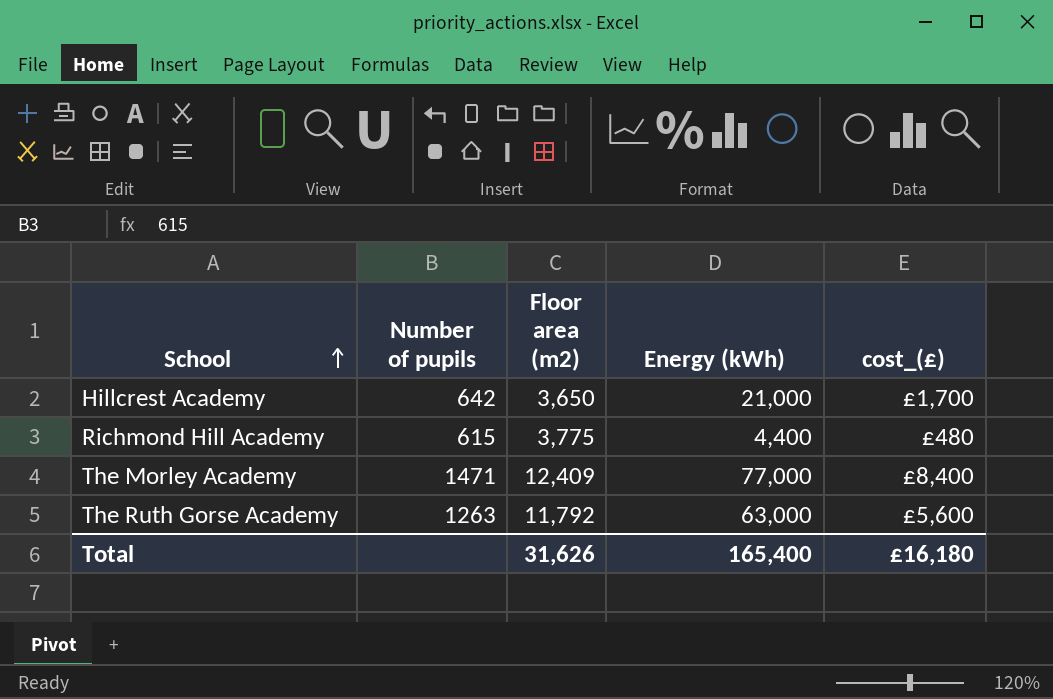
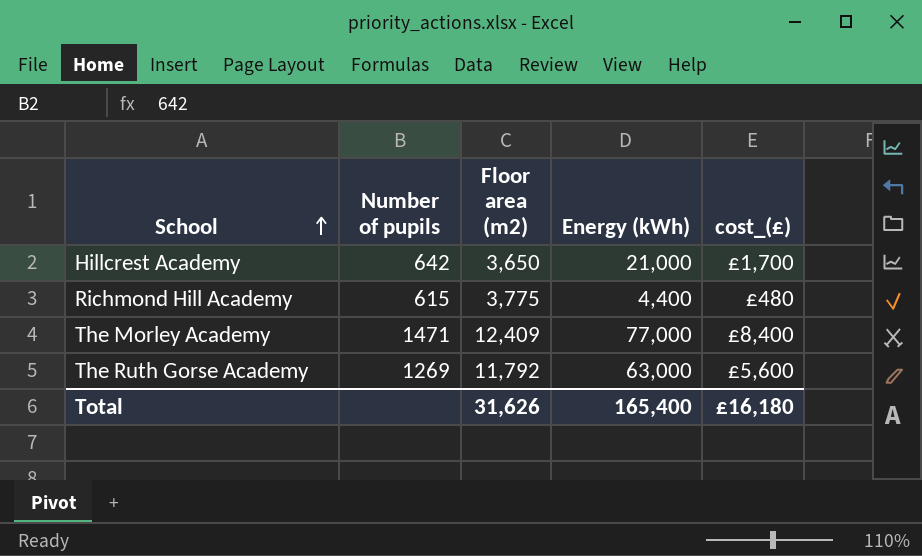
The Ruth Gorse Academy | Number of pupils: 1263 -> 1269

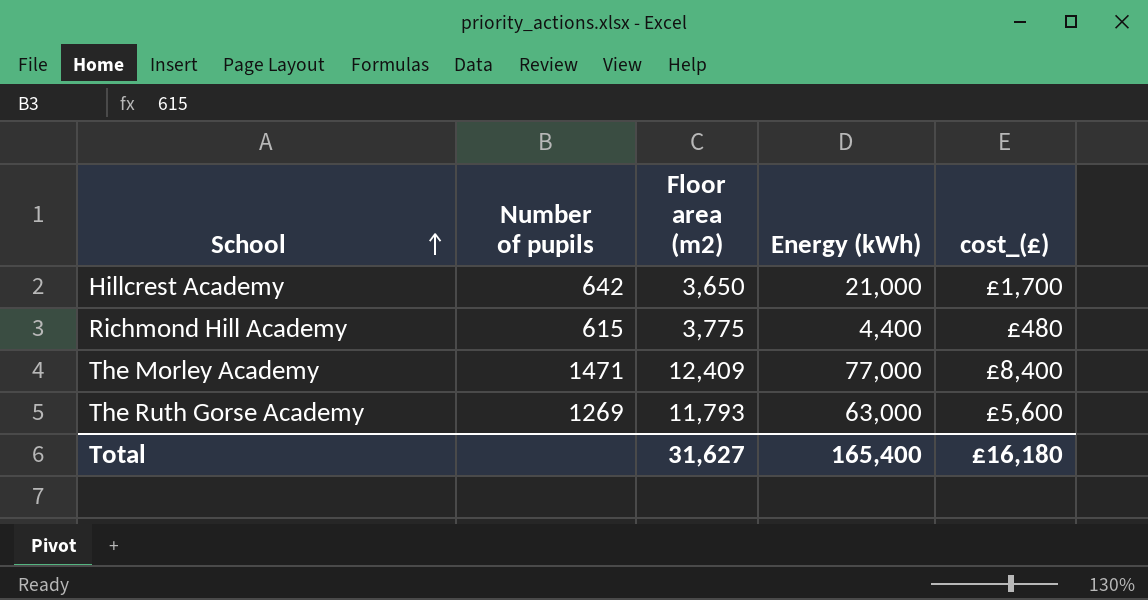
The Ruth Gorse Academy | Floor area (m2): 11,792 -> 11,793
Total | Floor area (m2): 31,626 -> 31,627

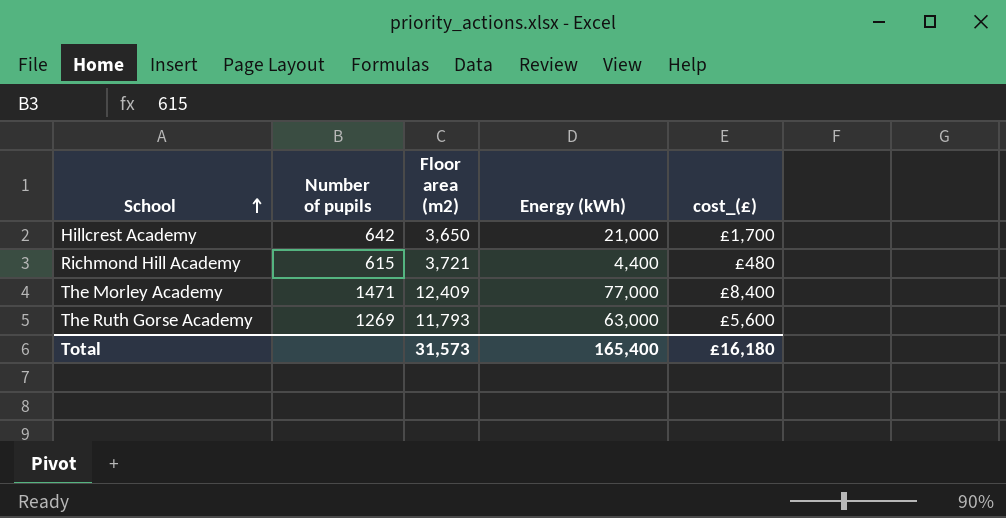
Richmond Hill Academy | Floor area (m2): 3,775 -> 3,721
Total | Floor area (m2): 31,627 -> 31,573

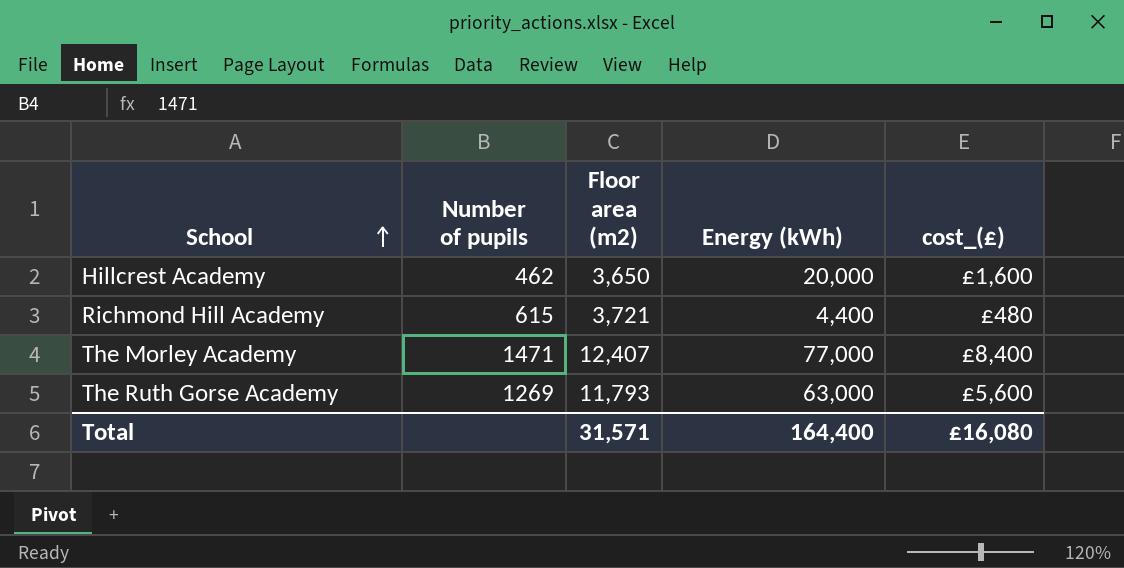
Hillcrest Academy | Number of pupils: 642 -> 462
Hillcrest Academy | Energy (kWh): 21,000 -> 20,000
Hillcrest Academy | cost_(£): £1,700 -> £1,600
The Morley Academy | Floor area (m2): 12,409 -> 12,407
Total | Floor area (m2): 31,573 -> 31,571
Total | Energy (kWh): 165,400 -> 164,400
Total | cost_(£): £16,180 -> £16,080

